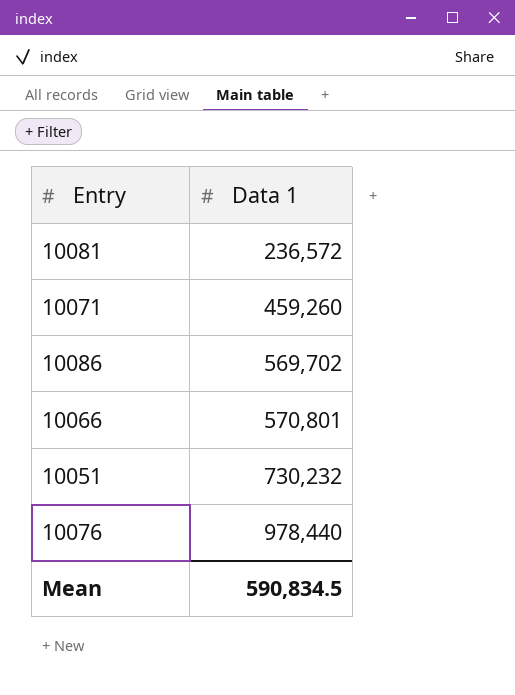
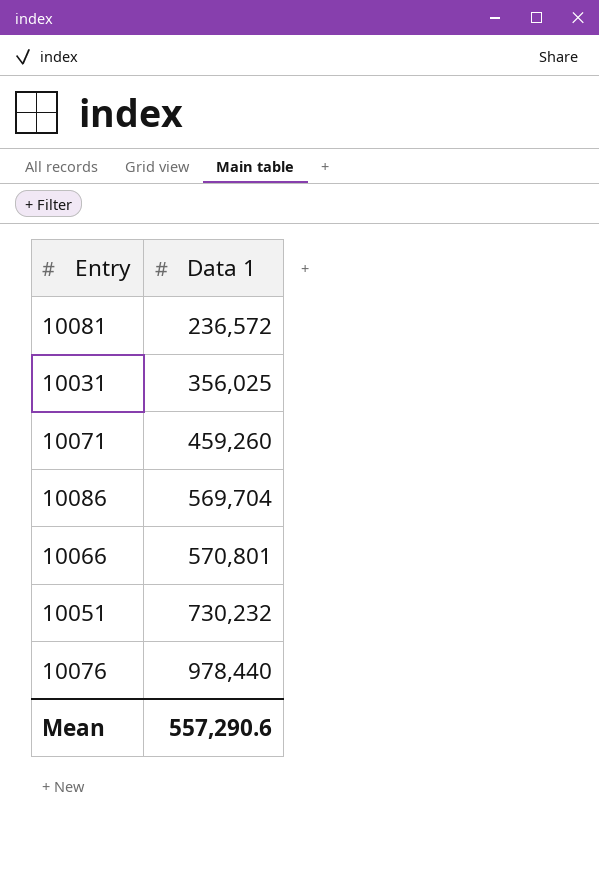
row 10031: none -> 356,025
10086 | Data 1: 569,702 -> 569,704
Mean | Data 1: 590,834.5 -> 557,290.6

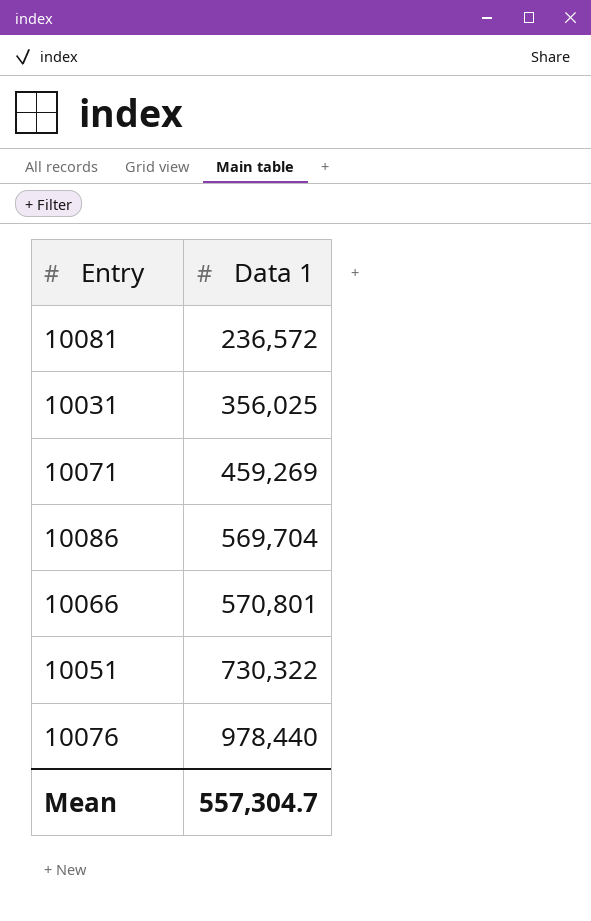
10071 | Data 1: 459,260 -> 459,269
10051 | Data 1: 730,232 -> 730,322
Mean | Data 1: 557,290.6 -> 557,304.7

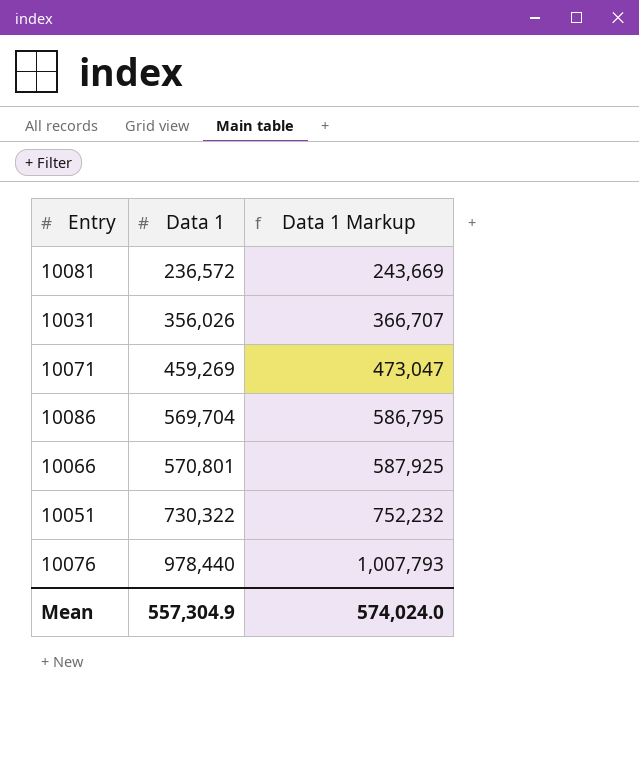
column Data 1 Markup | formula: none -> [Data 1] * 1.03
10031 | Data 1: 356,025 -> 356,026
Mean | Data 1: 557,304.7 -> 557,304.9

